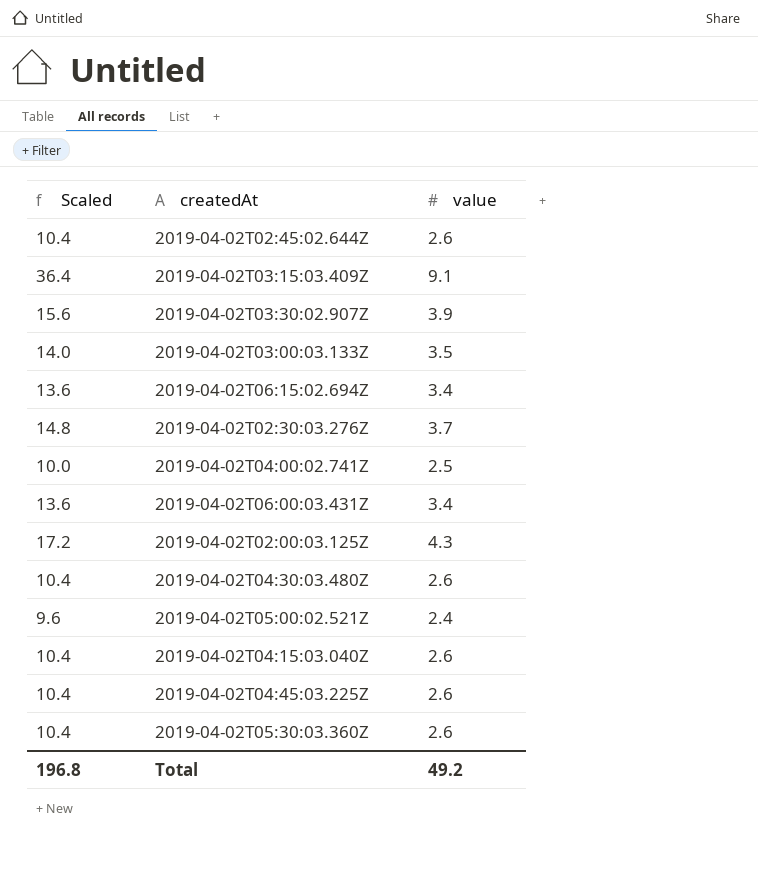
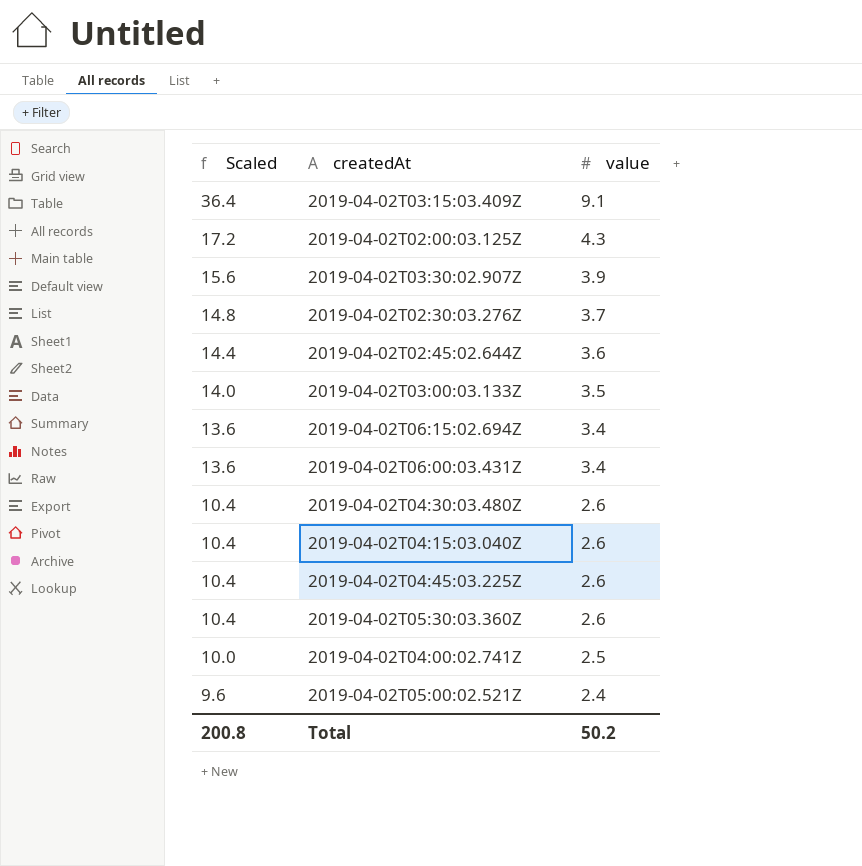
row order: none -> Scaled descending
2019-04-02T02:45:02.644Z | Scaled: 10.4 -> 14.4
2019-04-02T02:45:02.644Z | value: 2.6 -> 3.6
Total | Scaled: 196.8 -> 200.8
Total | value: 49.2 -> 50.2

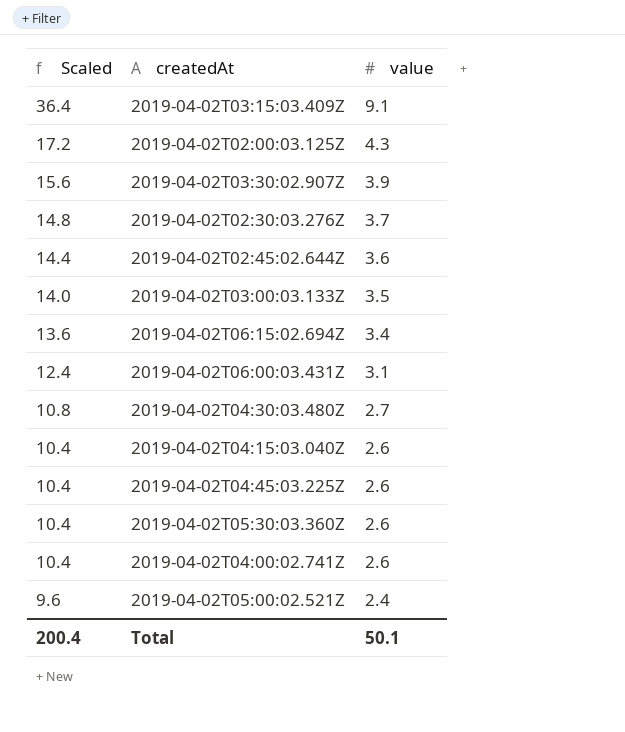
2019-04-02T06:00:03.431Z | Scaled: 13.6 -> 12.4
2019-04-02T06:00:03.431Z | value: 3.4 -> 3.1
2019-04-02T04:30:03.480Z | Scaled: 10.4 -> 10.8
2019-04-02T04:30:03.480Z | value: 2.6 -> 2.7
2019-04-02T04:00:02.741Z | Scaled: 10.0 -> 10.4
2019-04-02T04:00:02.741Z | value: 2.5 -> 2.6
Total | Scaled: 200.8 -> 200.4
Total | value: 50.2 -> 50.1

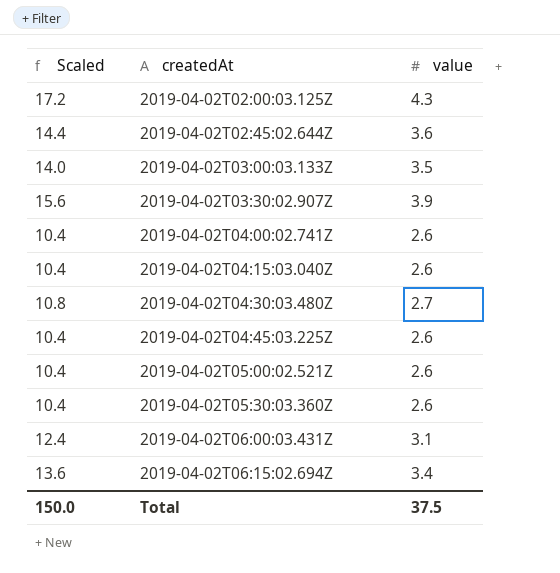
row order: Scaled descending -> createdAt ascending
row 2019-04-02T03:15:03.409Z: 36.4 | 9.1 -> none
row 2019-04-02T02:30:03.276Z: 14.8 | 3.7 -> none
2019-04-02T05:00:02.521Z | Scaled: 9.6 -> 10.4
2019-04-02T05:00:02.521Z | value: 2.4 -> 2.6
Total | Scaled: 200.4 -> 150.0
Total | value: 50.1 -> 37.5

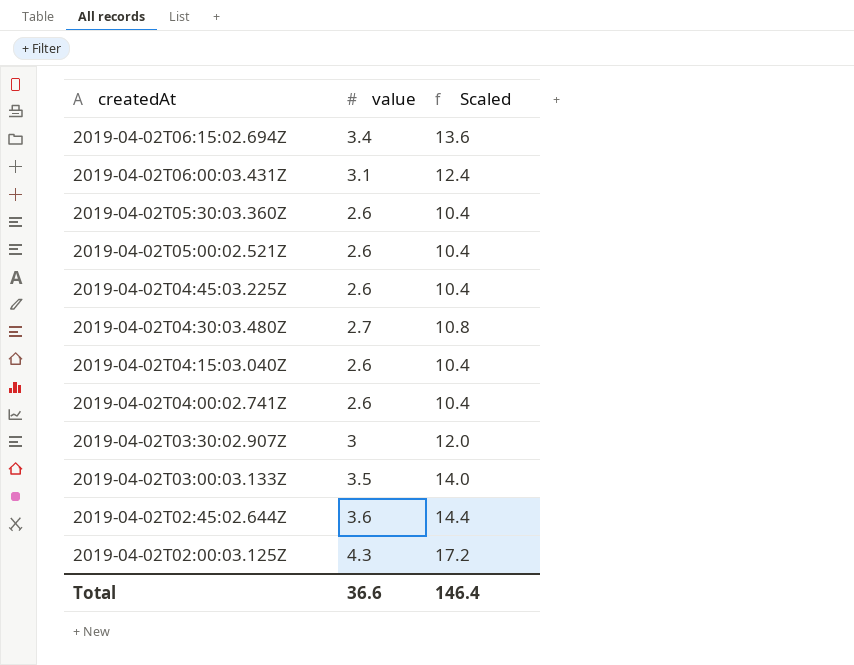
row order: createdAt ascending -> createdAt descending
column Scaled | position: 1 -> 3
2019-04-02T03:30:02.907Z | value: 3.9 -> 3
2019-04-02T03:30:02.907Z | Scaled: 15.6 -> 12.0
Total | value: 37.5 -> 36.6
Total | Scaled: 150.0 -> 146.4

